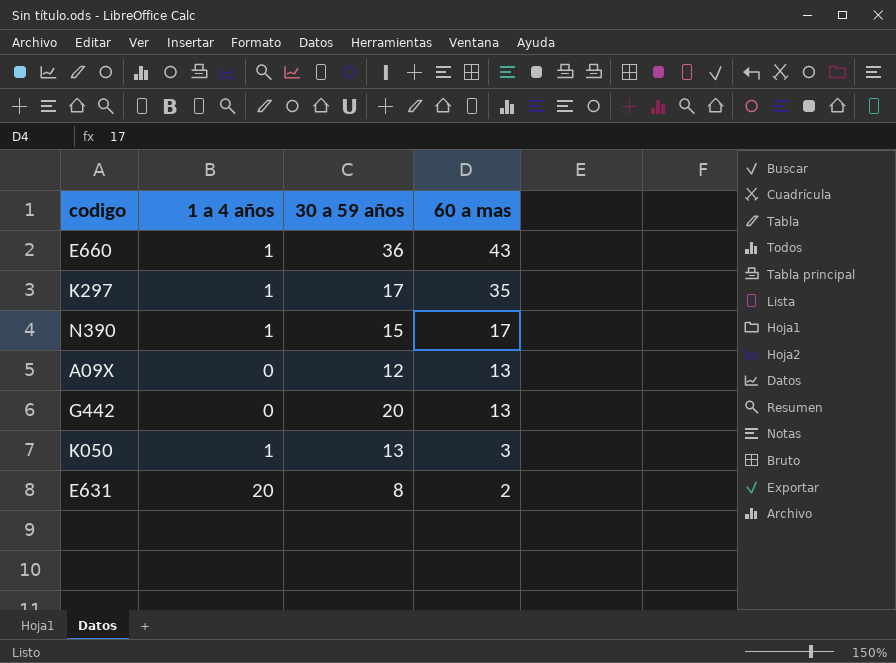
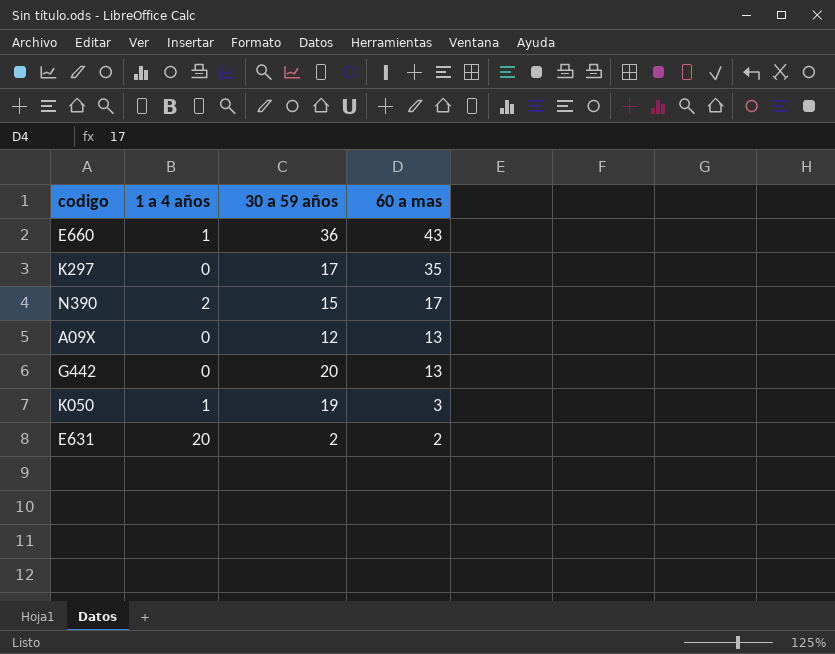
K297 | 1 a 4 años: 1 -> 0
N390 | 1 a 4 años: 1 -> 2
K050 | 30 a 59 años: 13 -> 19
E631 | 30 a 59 años: 8 -> 2

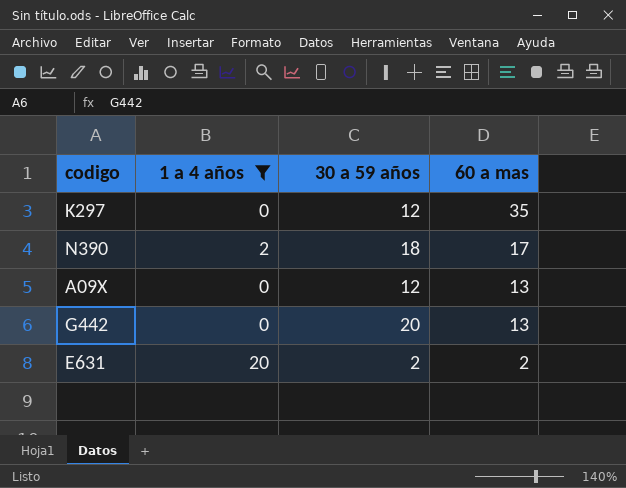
filter: none -> 1 a 4 años != 1
K297 | 30 a 59 años: 17 -> 12
N390 | 30 a 59 años: 15 -> 18

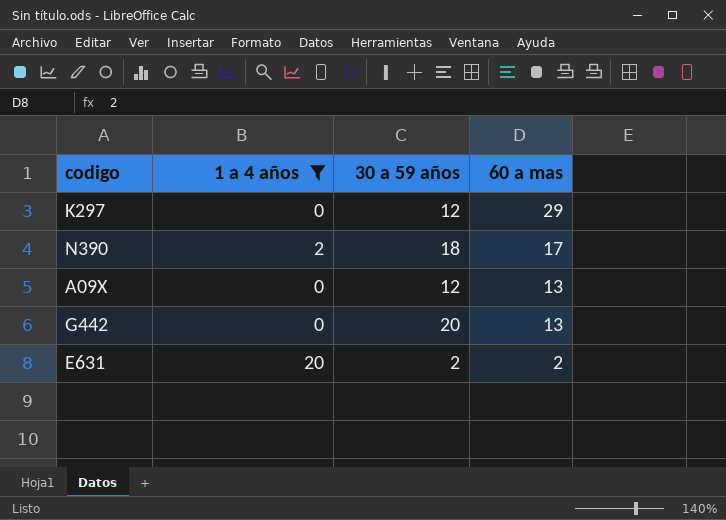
K297 | 60 a mas: 35 -> 29

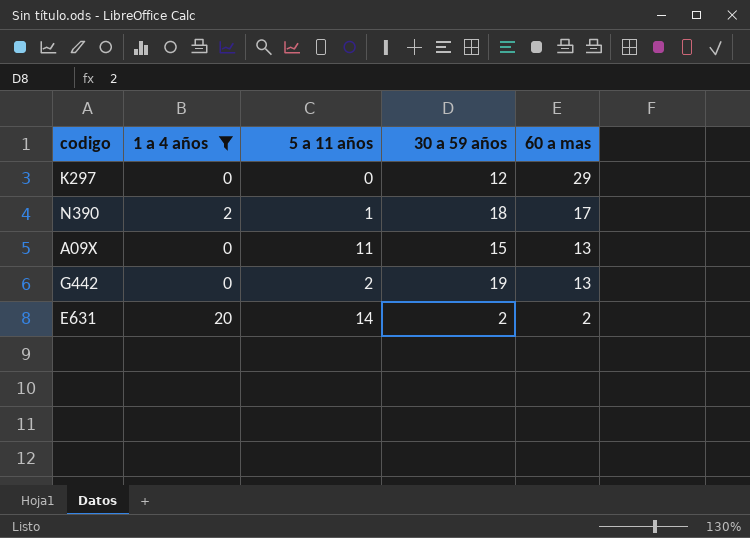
column 5 a 11 años | position: none -> 3
A09X | 30 a 59 años: 12 -> 15
G442 | 30 a 59 años: 20 -> 19

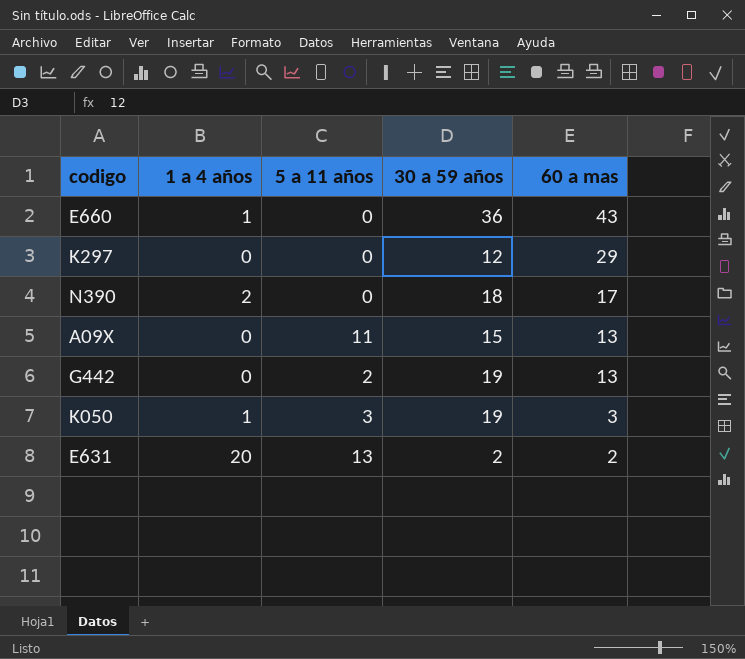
filter: 1 a 4 años != 1 -> none
N390 | 5 a 11 años: 1 -> 0
E631 | 5 a 11 años: 14 -> 13

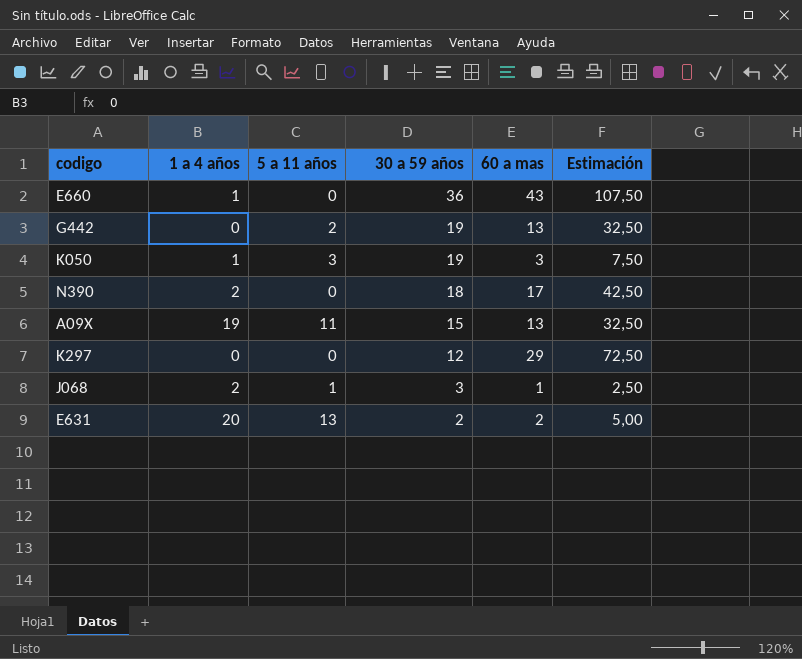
row order: 60 a mas descending -> 30 a 59 años descending
column Estimación | formula: none -> [60 a mas] * 2,5
A09X | 1 a 4 años: 0 -> 19
row J068: none -> 2 | 1 | 3 | 1 | 2,50

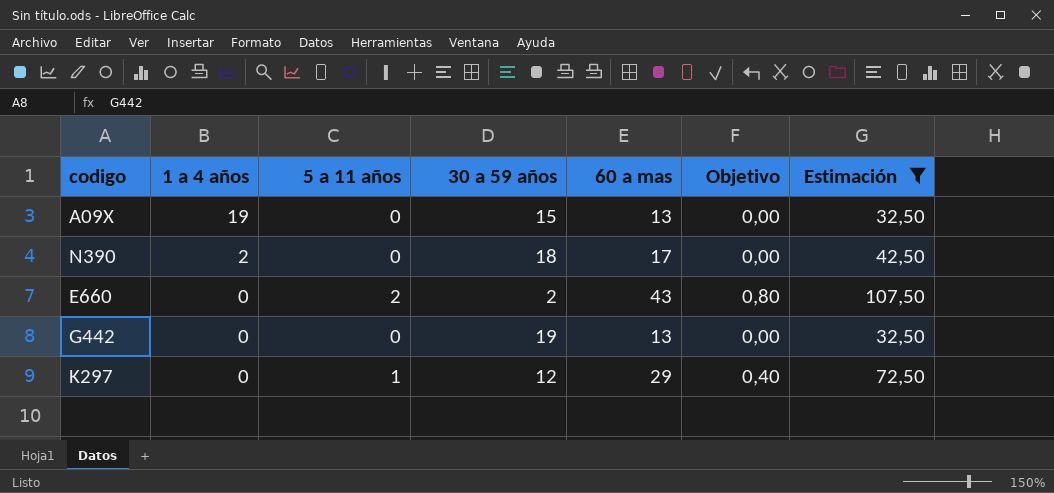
filter: none -> Estimación >= 32,50
row order: 30 a 59 años descending -> 1 a 4 años descending
column Objetivo | formula: none -> [5 a 11 años] * 0,4
A09X | 5 a 11 años: 11 -> 0
E660 | 1 a 4 años: 1 -> 0
E660 | 5 a 11 años: 0 -> 2
E660 | 30 a 59 años: 36 -> 2
G442 | 5 a 11 años: 2 -> 0
K297 | 5 a 11 años: 0 -> 1

